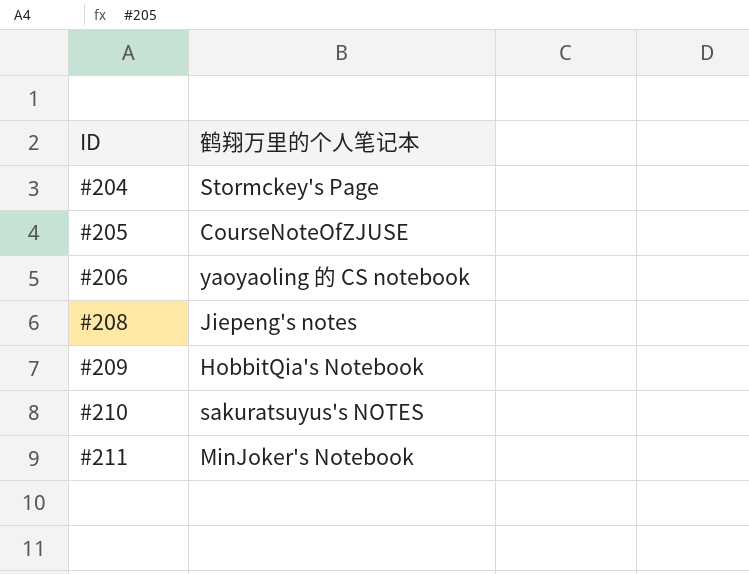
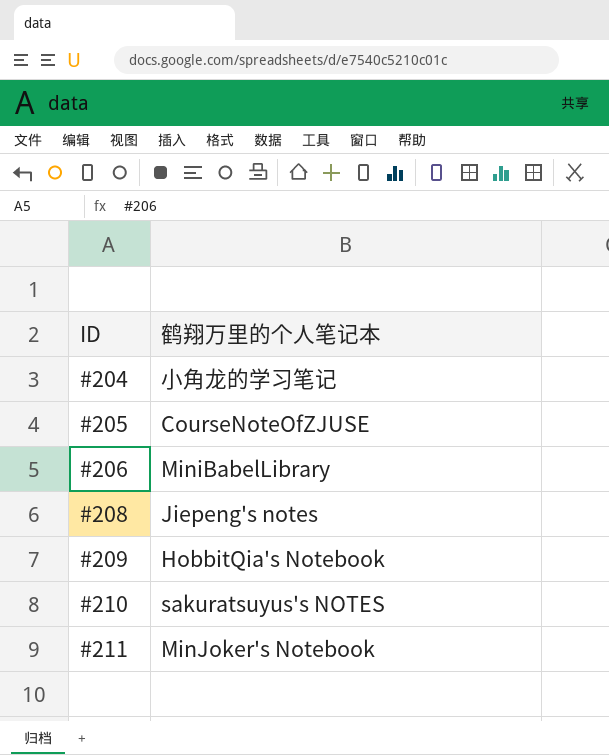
#204 | 鹤翔万里的个人笔记本: Stormckey's Page -> 小角龙的学习笔记
#206 | 鹤翔万里的个人笔记本: yaoyaoling 的 CS notebook -> MiniBabelLibrary

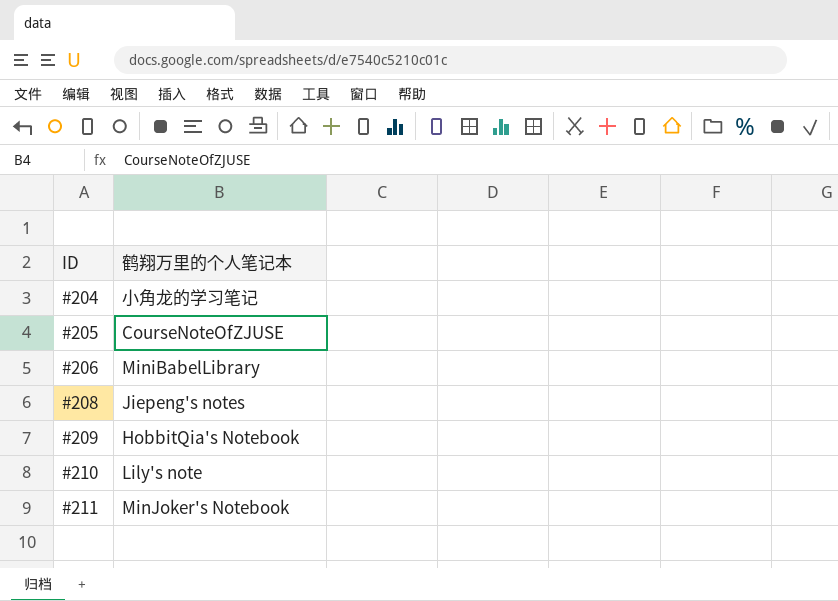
#210 | 鹤翔万里的个人笔记本: sakuratsuyus's NOTES -> Lily's note

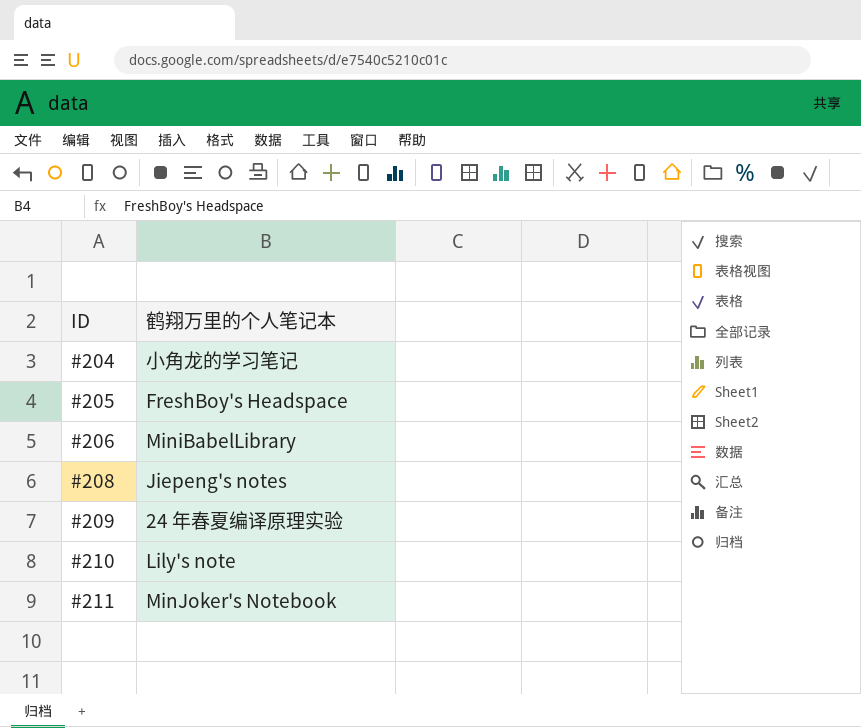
#205 | 鹤翔万里的个人笔记本: CourseNoteOfZJUSE -> FreshBoy's Headspace
#209 | 鹤翔万里的个人笔记本: HobbitQia's Notebook -> 24 年春夏编译原理实验

